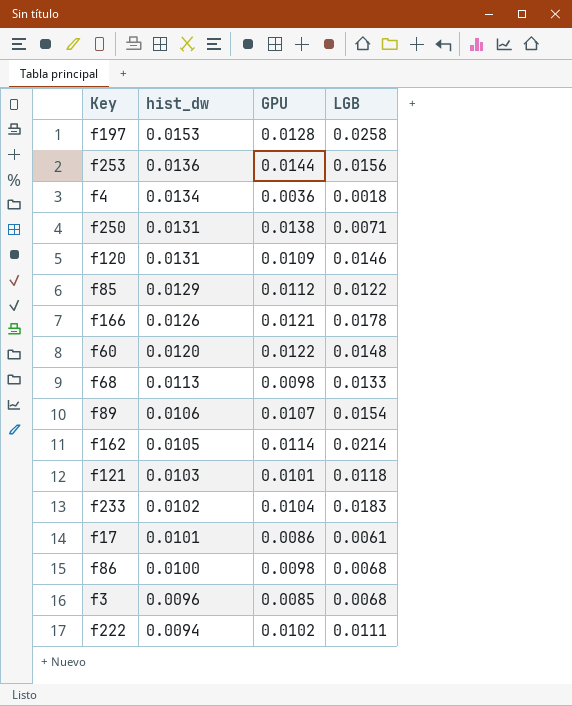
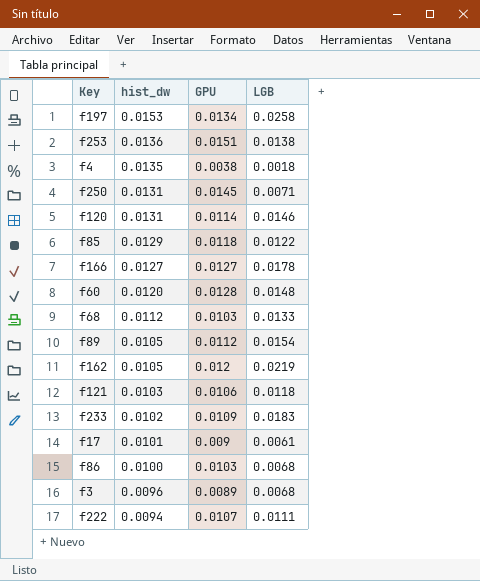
f197 | GPU: 0.0128 -> 0.0134
f253 | GPU: 0.0144 -> 0.0151
f253 | LGB: 0.0156 -> 0.0138
f4 | hist_dw: 0.0134 -> 0.0135
f4 | GPU: 0.0036 -> 0.0038
f250 | GPU: 0.0138 -> 0.0145
f120 | GPU: 0.0109 -> 0.0114
f85 | GPU: 0.0112 -> 0.0118
f166 | hist_dw: 0.0126 -> 0.0127
f166 | GPU: 0.0121 -> 0.0127
f60 | GPU: 0.0122 -> 0.0128
f68 | hist_dw: 0.0113 -> 0.0112
f68 | GPU: 0.0098 -> 0.0103
f89 | hist_dw: 0.0106 -> 0.0105
f89 | GPU: 0.0107 -> 0.0112
f162 | GPU: 0.0114 -> 0.012
f162 | LGB: 0.0214 -> 0.0219
f121 | GPU: 0.0101 -> 0.0106
f233 | GPU: 0.0104 -> 0.0109
f17 | GPU: 0.0086 -> 0.009
f86 | GPU: 0.0098 -> 0.0103
f3 | GPU: 0.0085 -> 0.0089
f222 | GPU: 0.0102 -> 0.0107

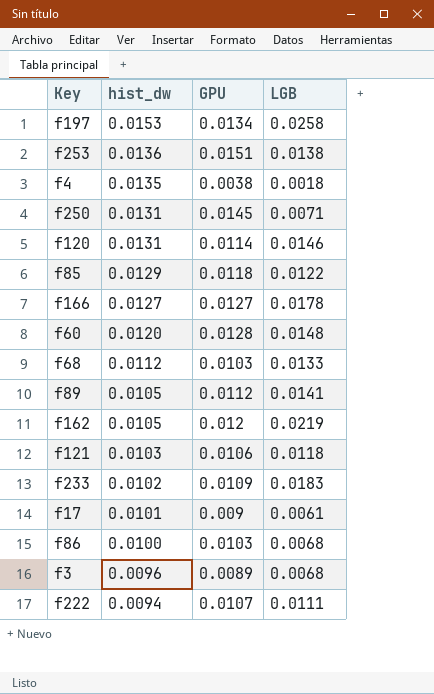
f89 | LGB: 0.0154 -> 0.0141

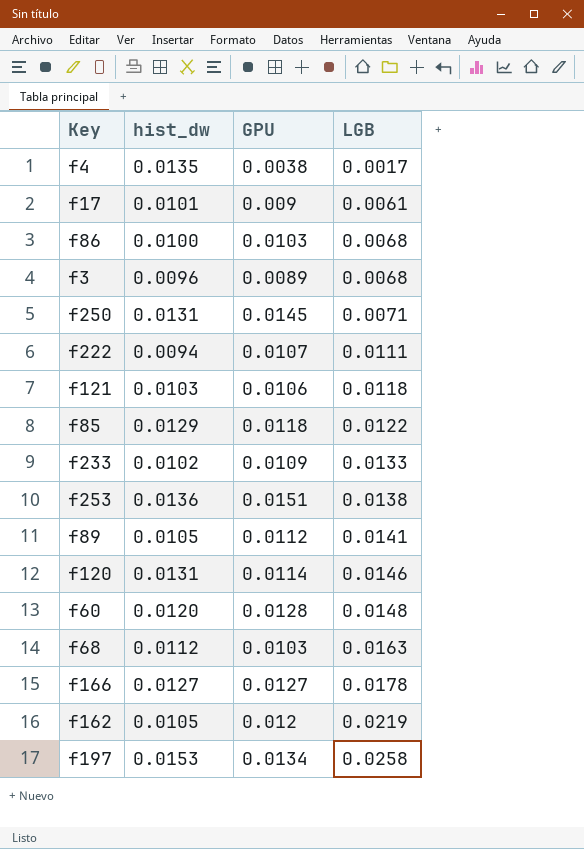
row order: hist_dw descending -> LGB ascending
f4 | LGB: 0.0018 -> 0.0017
f233 | LGB: 0.0183 -> 0.0133
f68 | LGB: 0.0133 -> 0.0163

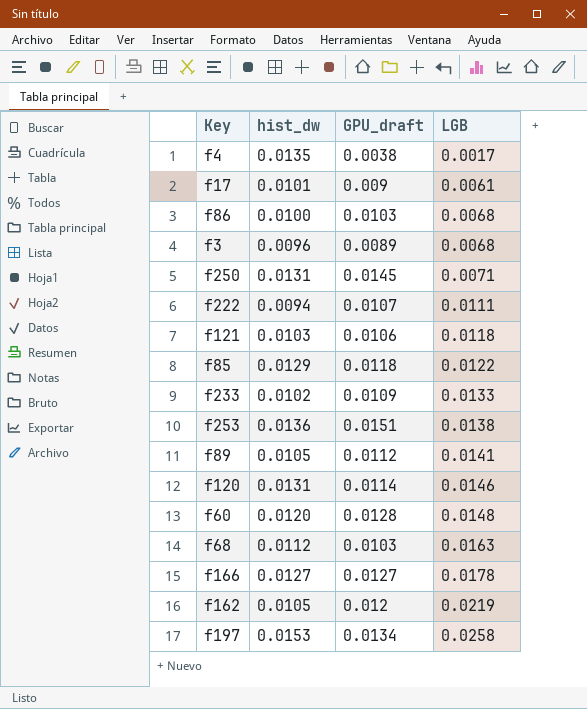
column name: GPU -> GPU_draft

